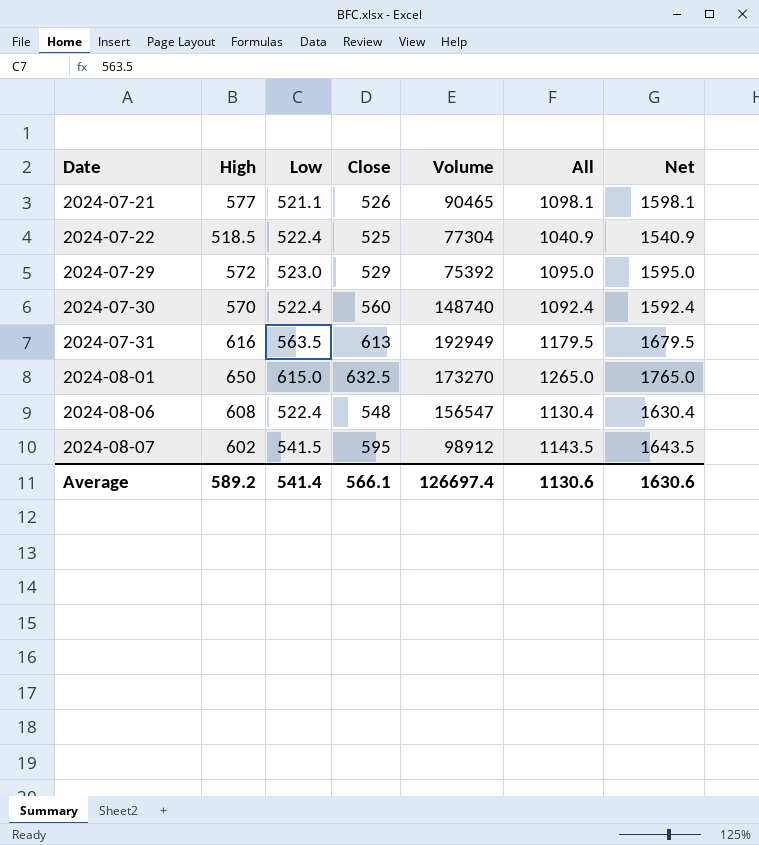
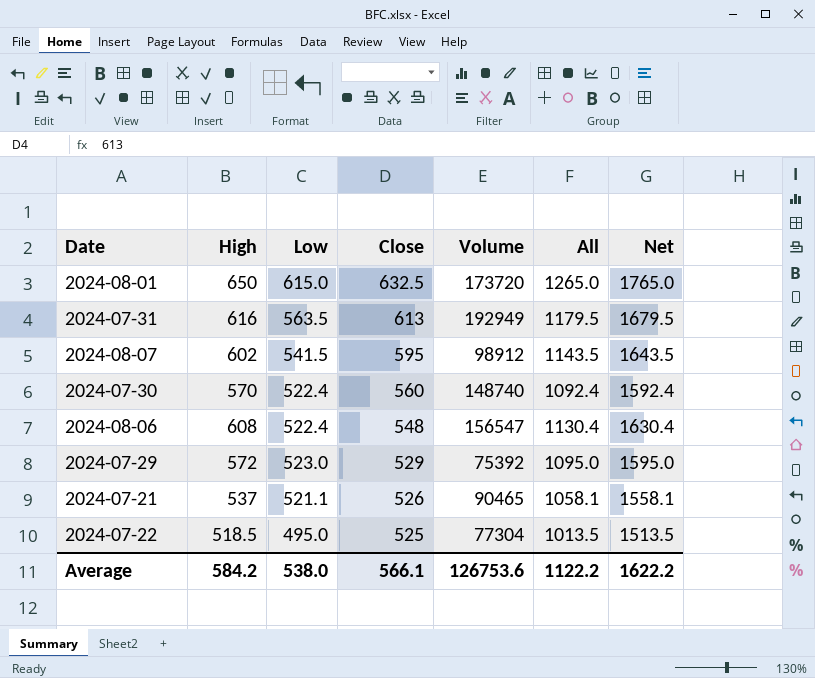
row order: Date ascending -> Close descending
2024-08-01 | Volume: 173270 -> 173720
2024-07-21 | High: 577 -> 537
2024-07-21 | All: 1098.1 -> 1058.1
2024-07-21 | Net: 1598.1 -> 1558.1
2024-07-22 | Low: 522.4 -> 495.0
2024-07-22 | All: 1040.9 -> 1013.5
2024-07-22 | Net: 1540.9 -> 1513.5
Average | High: 589.2 -> 584.2
Average | Low: 541.4 -> 538.0
Average | Volume: 126697.4 -> 126753.6
Average | All: 1130.6 -> 1122.2
Average | Net: 1630.6 -> 1622.2

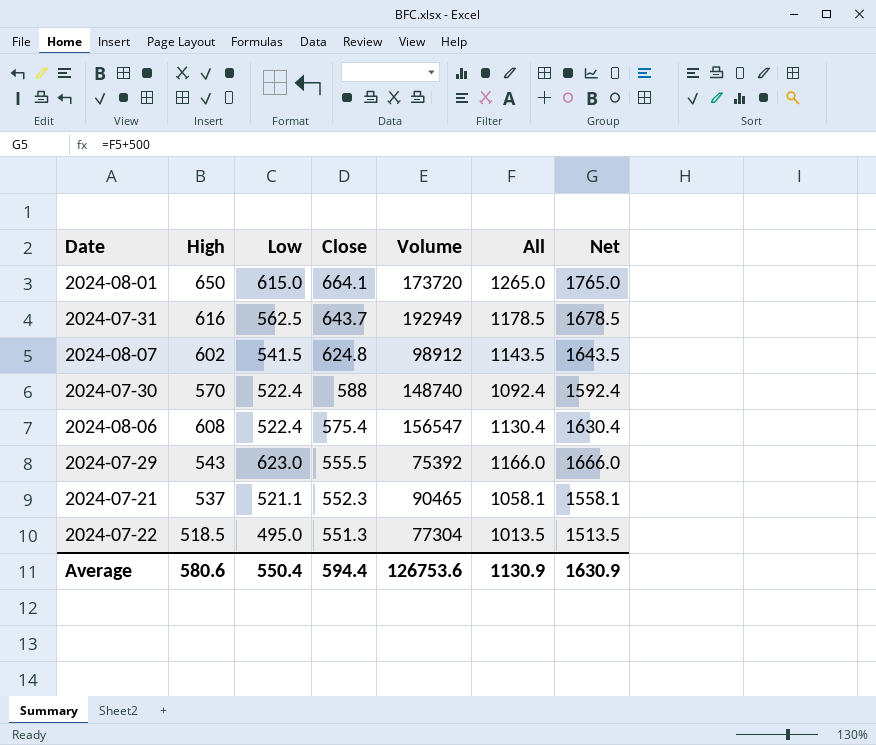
2024-08-01 | Close: 632.5 -> 664.1
2024-07-31 | Low: 563.5 -> 562.5
2024-07-31 | Close: 613 -> 643.7
2024-07-31 | All: 1179.5 -> 1178.5
2024-07-31 | Net: 1679.5 -> 1678.5
2024-08-07 | Close: 595 -> 624.8
2024-07-30 | Close: 560 -> 588
2024-08-06 | Close: 548 -> 575.4
2024-07-29 | High: 572 -> 543
2024-07-29 | Low: 523.0 -> 623.0
2024-07-29 | Close: 529 -> 555.5
2024-07-29 | All: 1095.0 -> 1166.0
2024-07-29 | Net: 1595.0 -> 1666.0
2024-07-21 | Close: 526 -> 552.3
2024-07-22 | Close: 525 -> 551.3
Average | High: 584.2 -> 580.6
Average | Low: 538.0 -> 550.4
Average | Close: 566.1 -> 594.4
Average | All: 1122.2 -> 1130.9
Average | Net: 1622.2 -> 1630.9

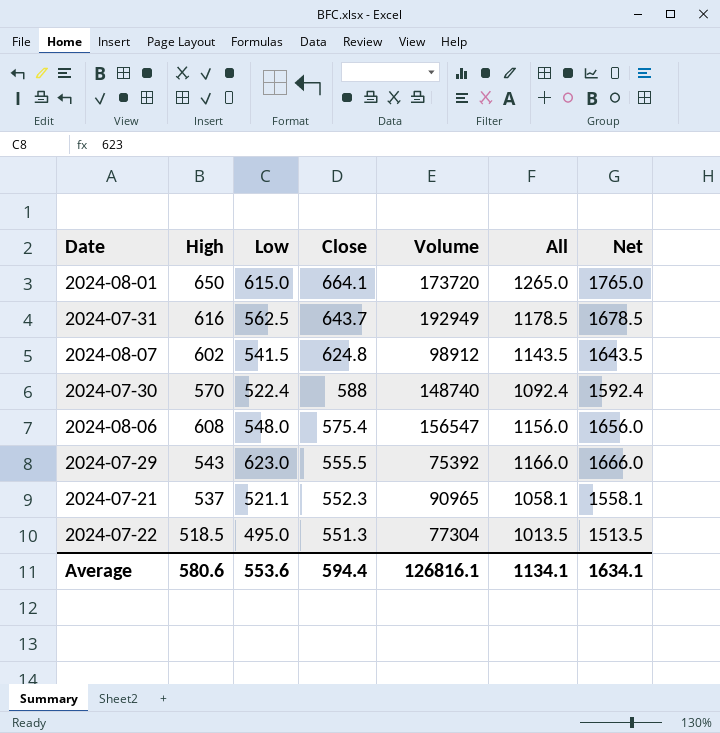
2024-08-06 | Low: 522.4 -> 548.0
2024-08-06 | All: 1130.4 -> 1156.0
2024-08-06 | Net: 1630.4 -> 1656.0
2024-07-21 | Volume: 90465 -> 90965
Average | Low: 550.4 -> 553.6
Average | Volume: 126753.6 -> 126816.1
Average | All: 1130.9 -> 1134.1
Average | Net: 1630.9 -> 1634.1

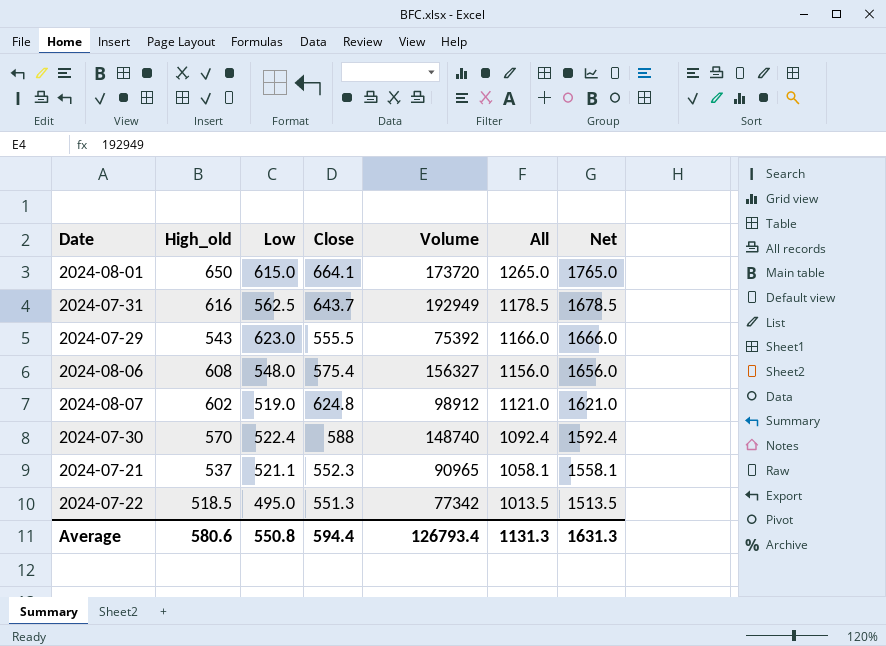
row order: Close descending -> All descending
column name: High -> High_old
2024-08-06 | Volume: 156547 -> 156327
2024-08-07 | Low: 541.5 -> 519.0
2024-08-07 | All: 1143.5 -> 1121.0
2024-08-07 | Net: 1643.5 -> 1621.0
2024-07-22 | Volume: 77304 -> 77342
Average | Low: 553.6 -> 550.8
Average | Volume: 126816.1 -> 126793.4
Average | All: 1134.1 -> 1131.3
Average | Net: 1634.1 -> 1631.3

